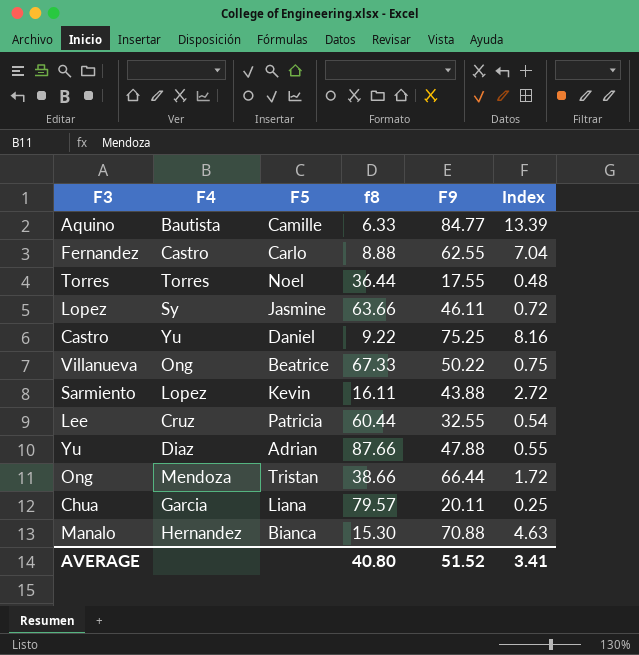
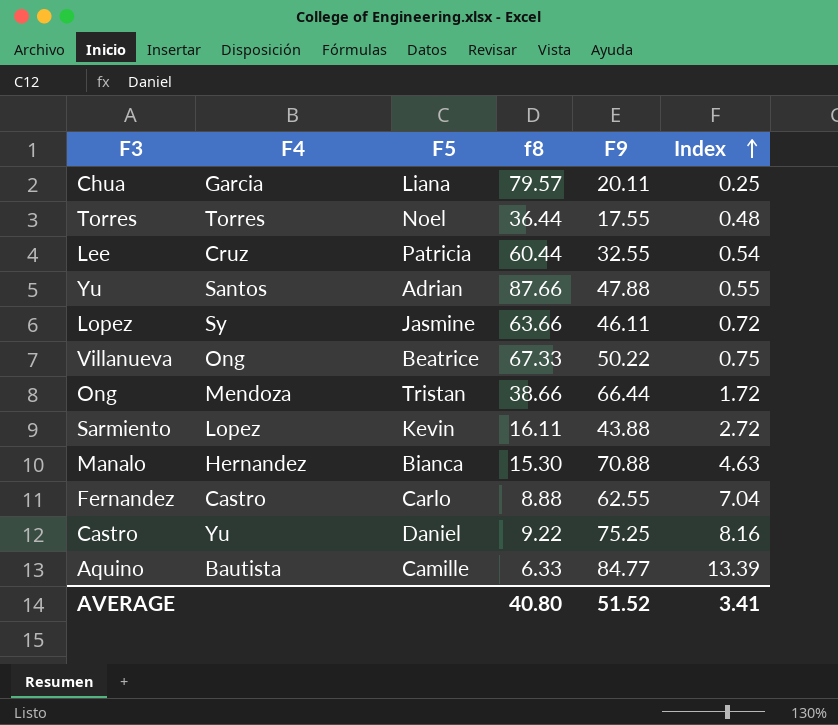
row order: none -> Index ascending
Yu | F4: Diaz -> Santos

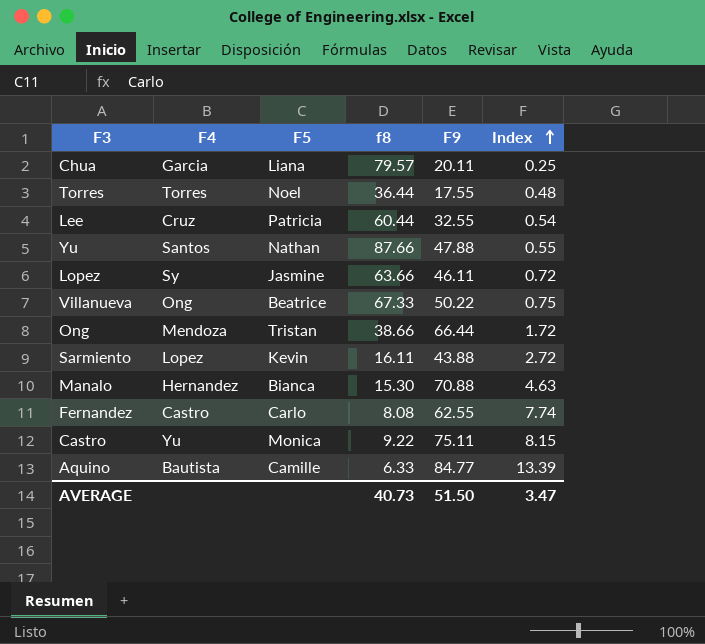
Yu | F5: Adrian -> Nathan
Fernandez | f8: 8.88 -> 8.08
Fernandez | Index: 7.04 -> 7.74
Castro | F5: Daniel -> Monica
Castro | F9: 75.25 -> 75.11
Castro | Index: 8.16 -> 8.15
AVERAGE | f8: 40.80 -> 40.73
AVERAGE | F9: 51.52 -> 51.50
AVERAGE | Index: 3.41 -> 3.47

